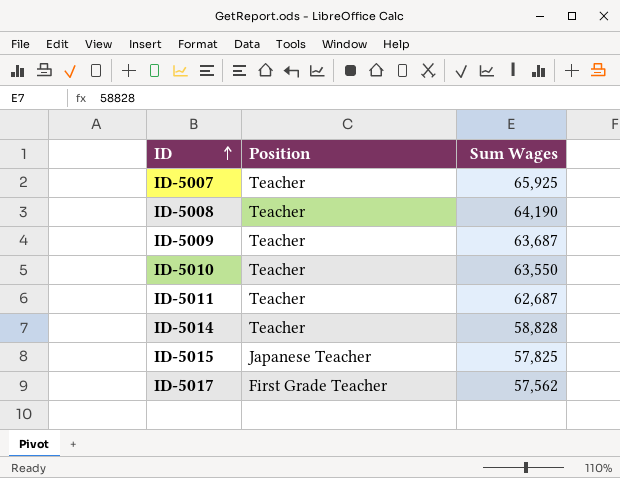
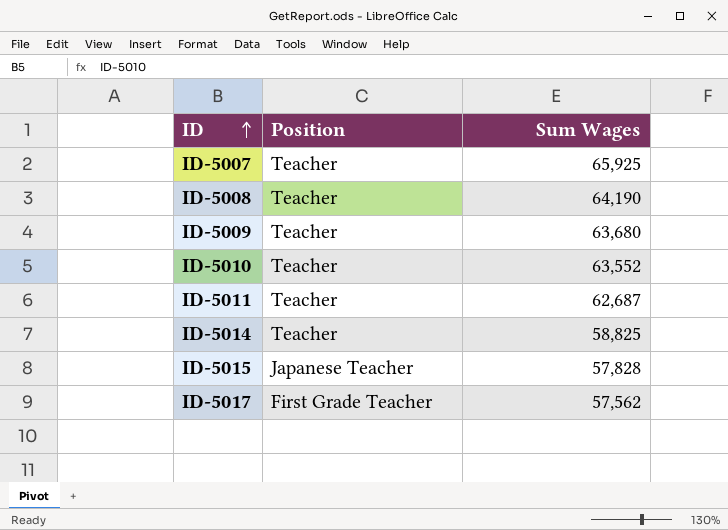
ID-5009 | Sum Wages: 63,687 -> 63,680
ID-5010 | Sum Wages: 63,550 -> 63,552
ID-5014 | Sum Wages: 58,828 -> 58,825
ID-5015 | Sum Wages: 57,825 -> 57,828

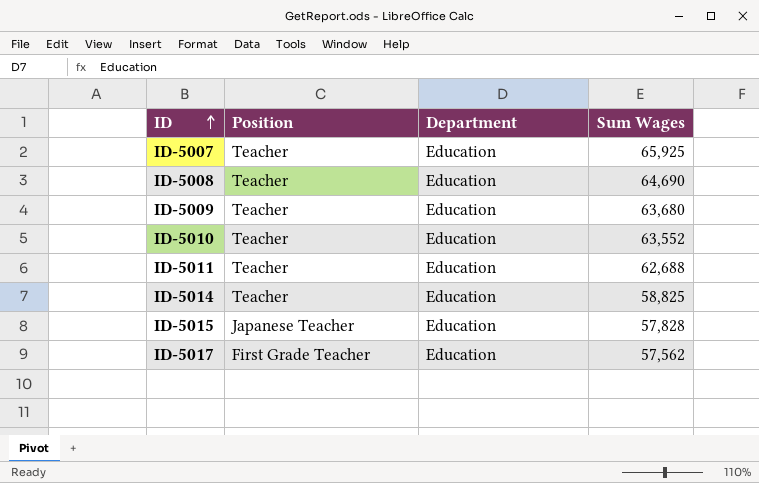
column Department | position: none -> 3
ID-5008 | Sum Wages: 64,190 -> 64,690
ID-5011 | Sum Wages: 62,687 -> 62,688

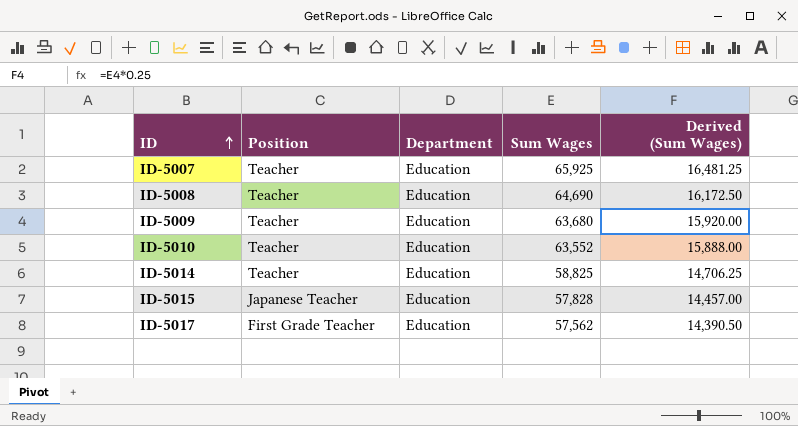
column Derived (Sum Wages) | formula: none -> [Sum Wages] * 0.25
row ID-5011: Teacher | Education | 62,688 -> none

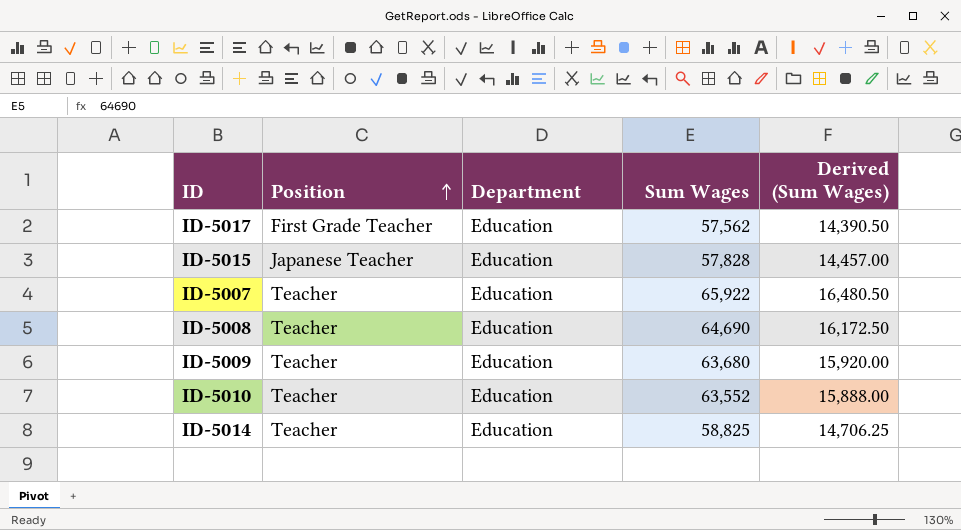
row order: ID ascending -> Position ascending
ID-5007 | Sum Wages: 65,925 -> 65,922
ID-5007 | Derived (Sum Wages): 16,481.25 -> 16,480.50

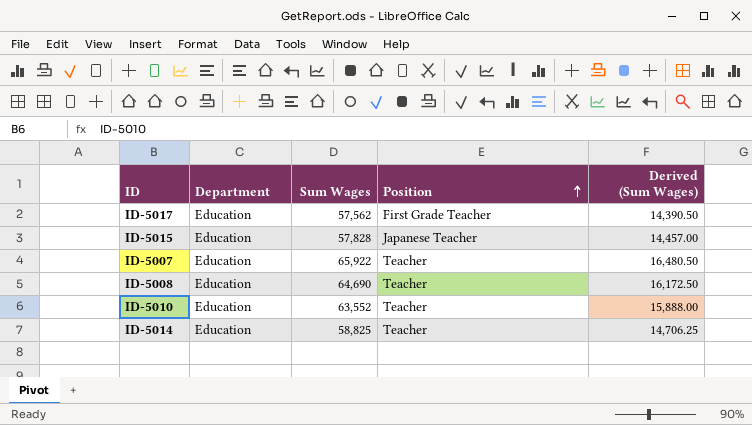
column Position | position: 2 -> 4
row ID-5009: Teacher | Education | 63,680 | 15,920.00 -> none

